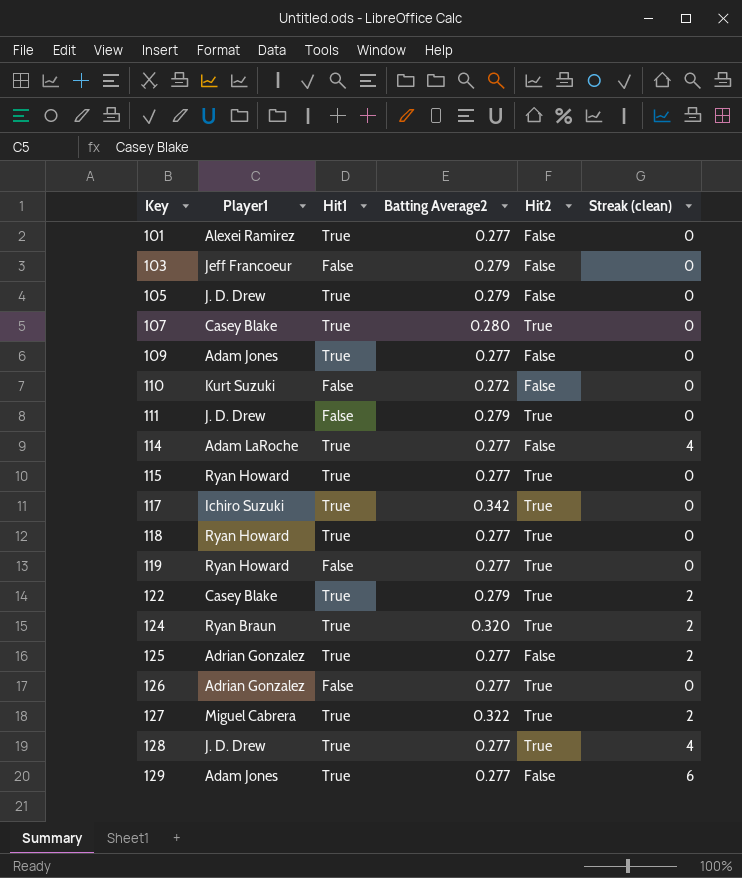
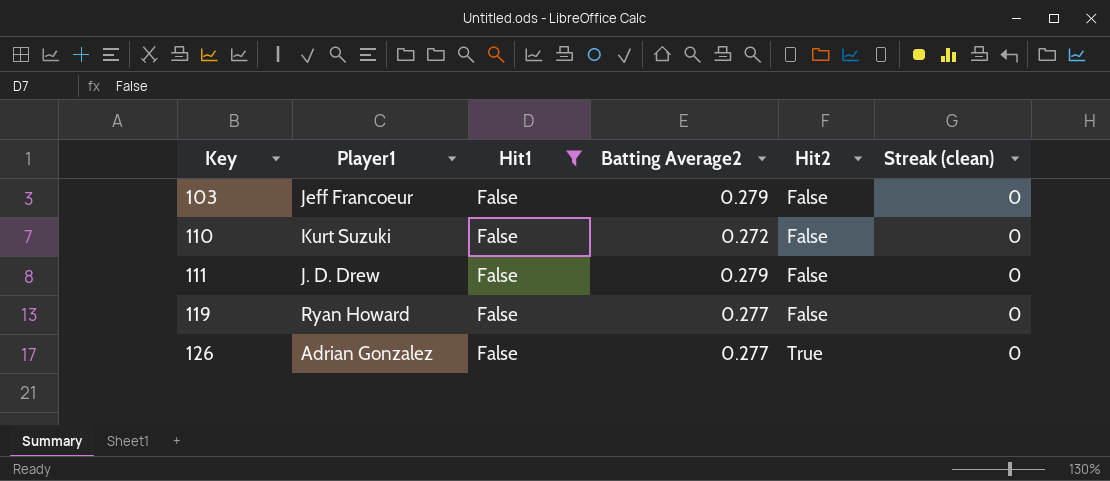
filter: none -> Hit1 = False
111 | Hit2: True -> False
119 | Hit2: True -> False

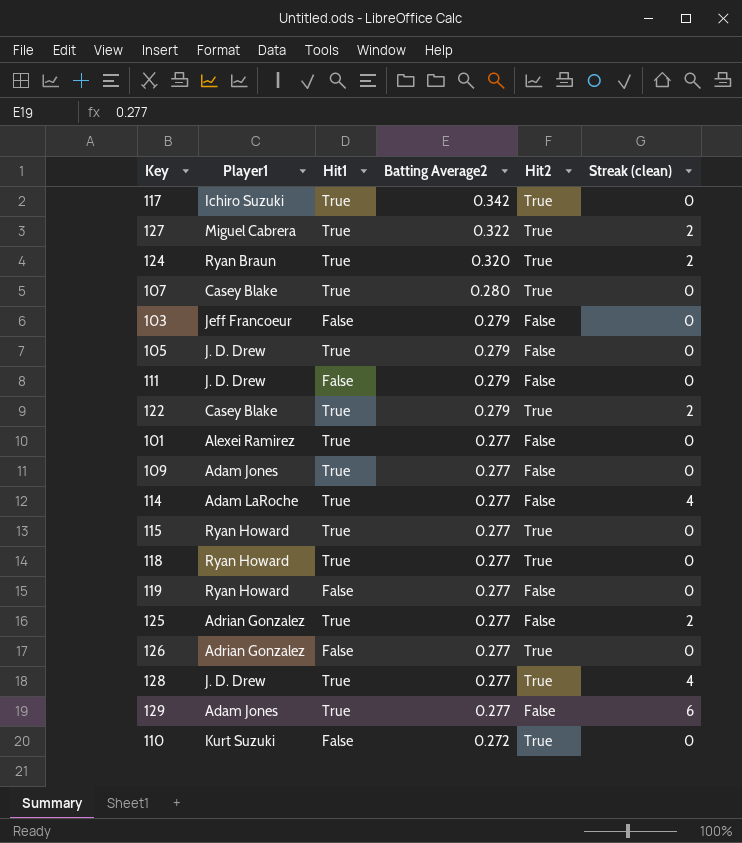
filter: Hit1 = False -> none
row order: Key ascending -> Batting Average2 descending
110 | Hit2: False -> True

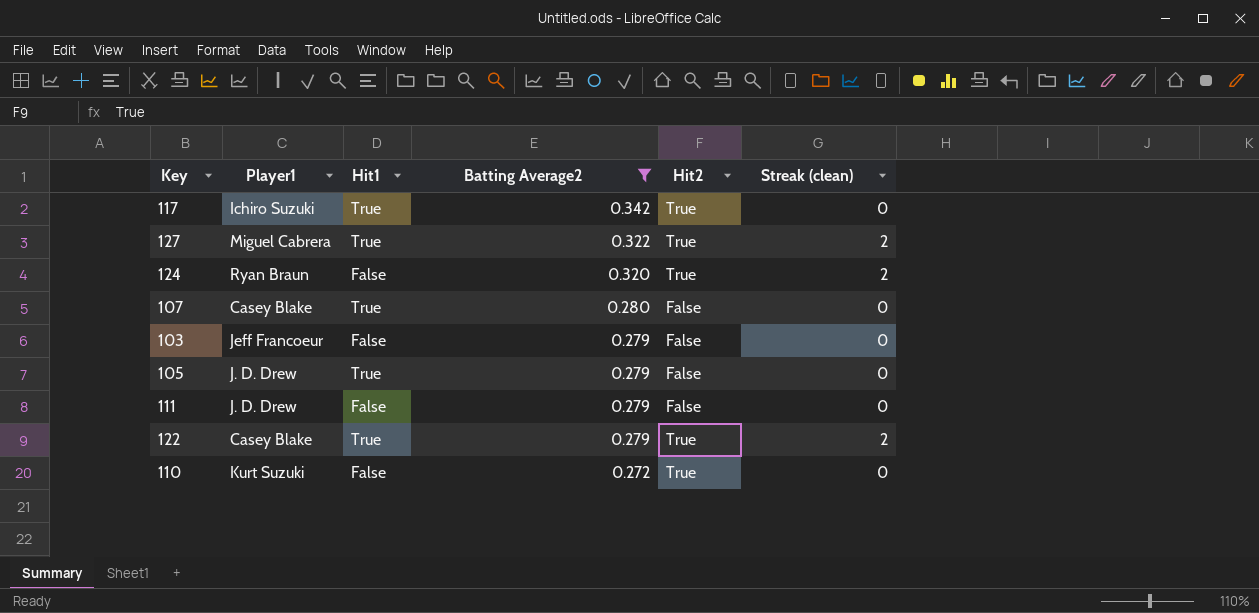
filter: none -> Batting Average2 != 0.277
124 | Hit1: True -> False
107 | Hit2: True -> False

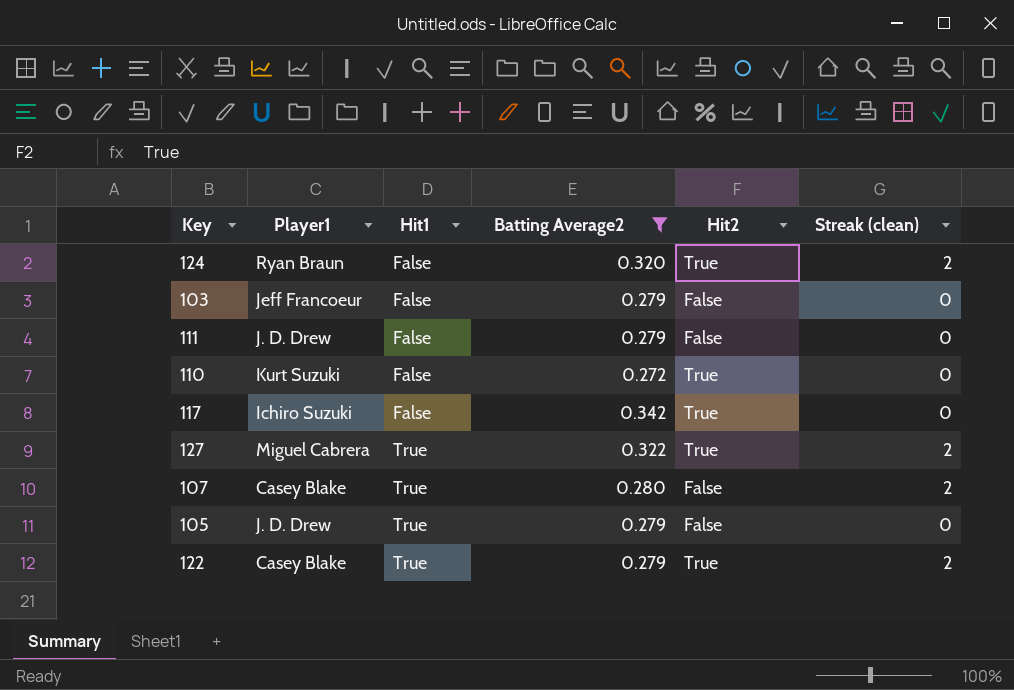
row order: Batting Average2 descending -> Hit1 ascending
117 | Hit1: True -> False
107 | Streak (clean): 0 -> 2

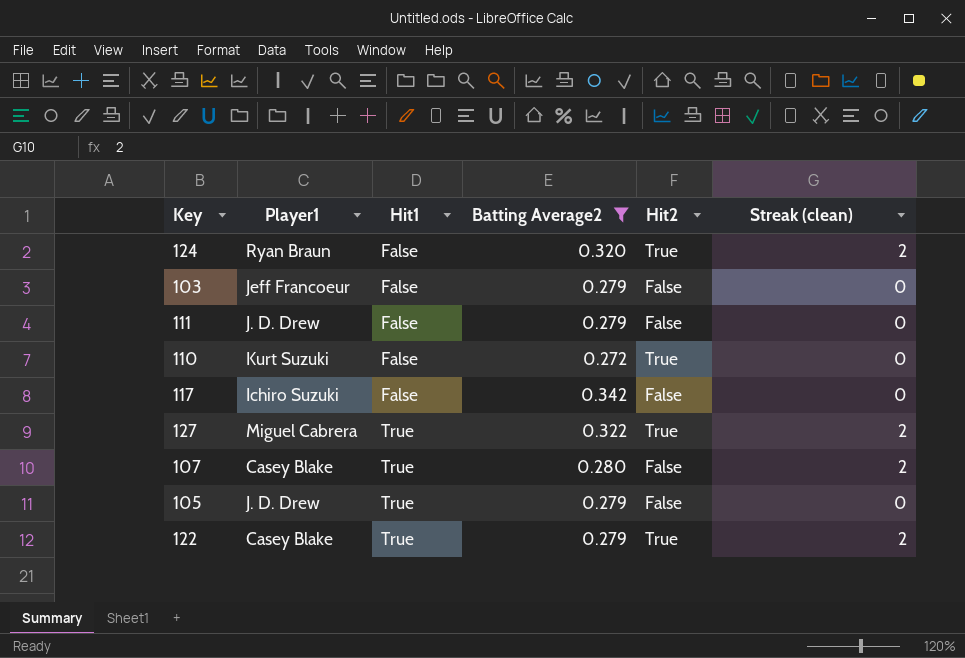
117 | Hit2: True -> False

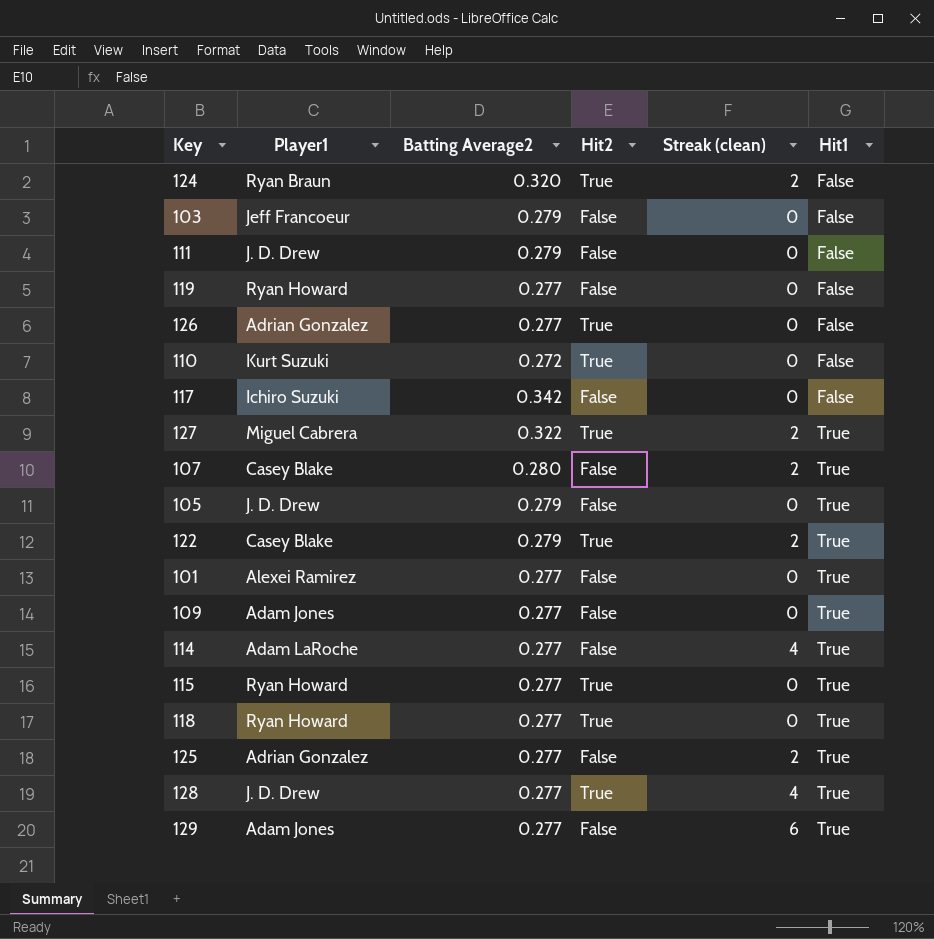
filter: Batting Average2 != 0.277 -> none
column Hit1 | position: 3 -> 6

